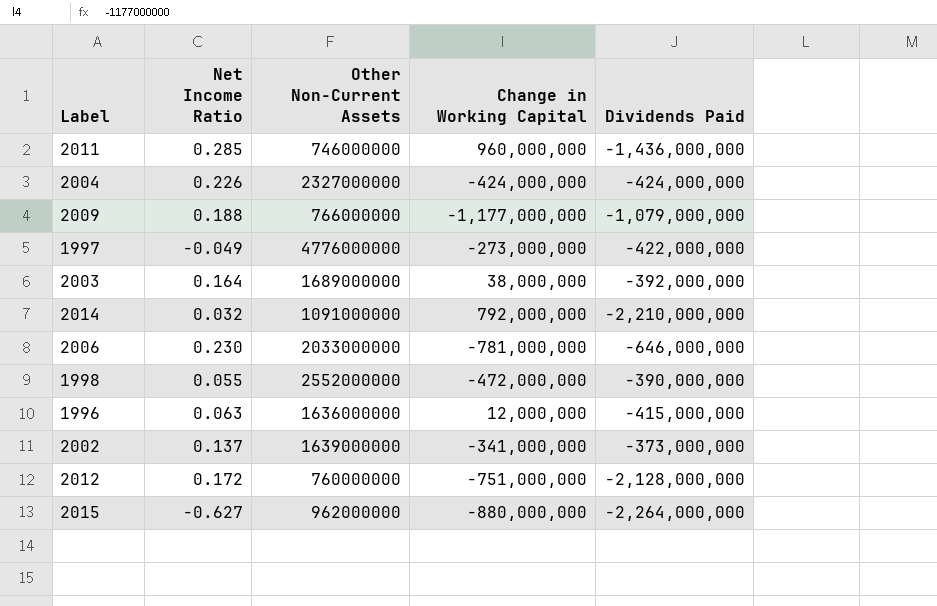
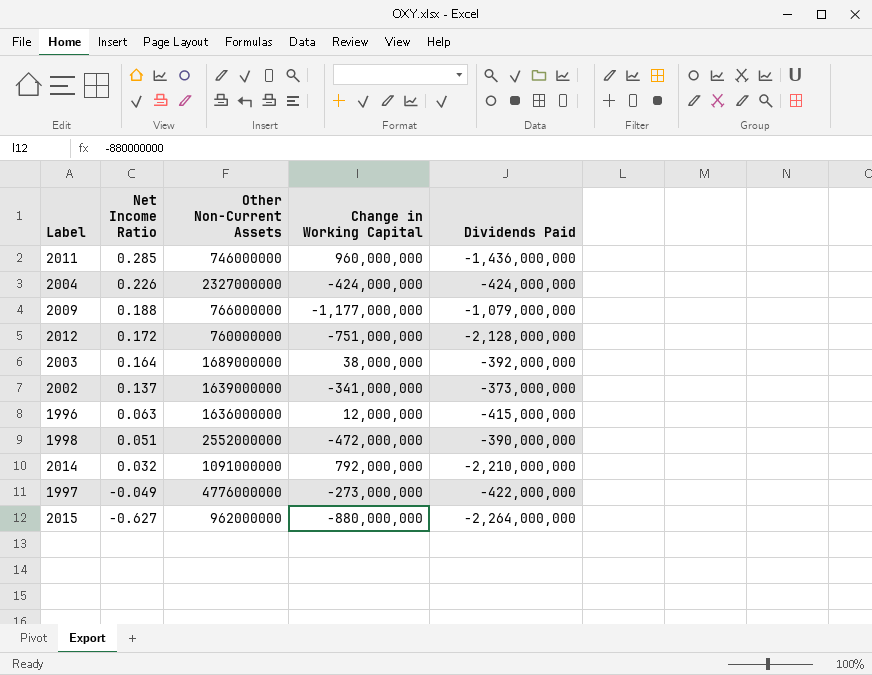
row order: none -> Net Income Ratio descending
row 2006: 0.230 | 2033000000 | -781,000,000 | -646,000,000 -> none
1998 | Net Income Ratio: 0.055 -> 0.051

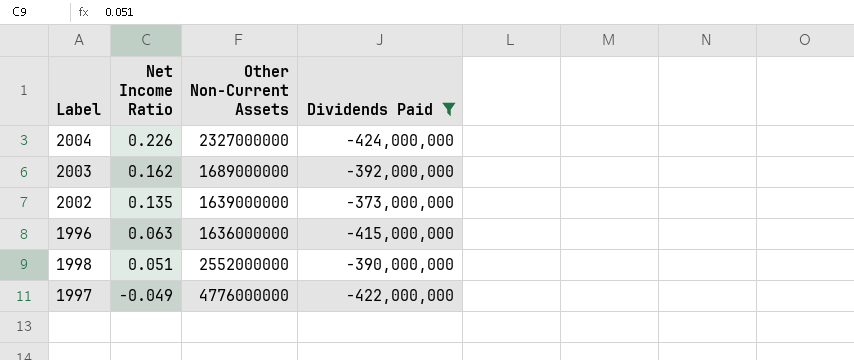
filter: none -> Dividends Paid >= -424,000,000
column Change in Working Capital | position: 4 -> none
2003 | Net Income Ratio: 0.164 -> 0.162
2002 | Net Income Ratio: 0.137 -> 0.135

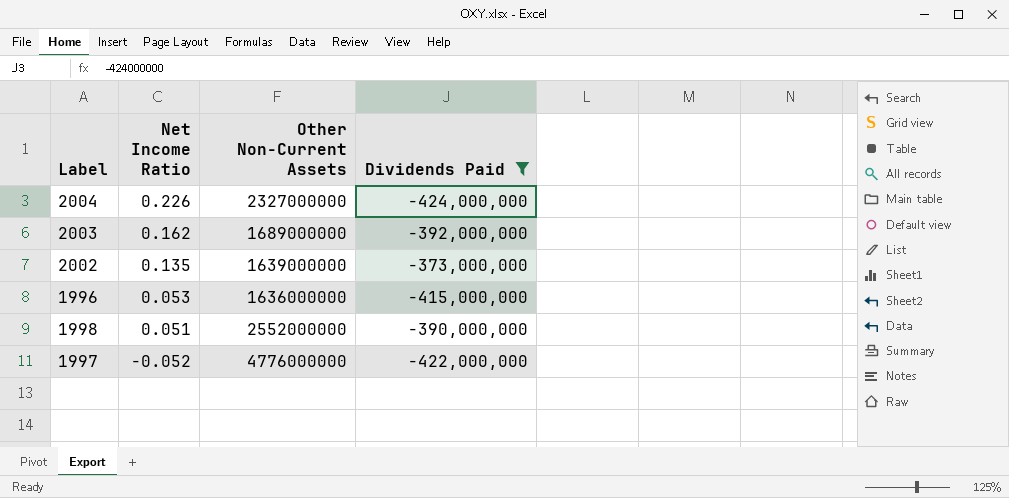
1996 | Net Income Ratio: 0.063 -> 0.053
1997 | Net Income Ratio: -0.049 -> -0.052

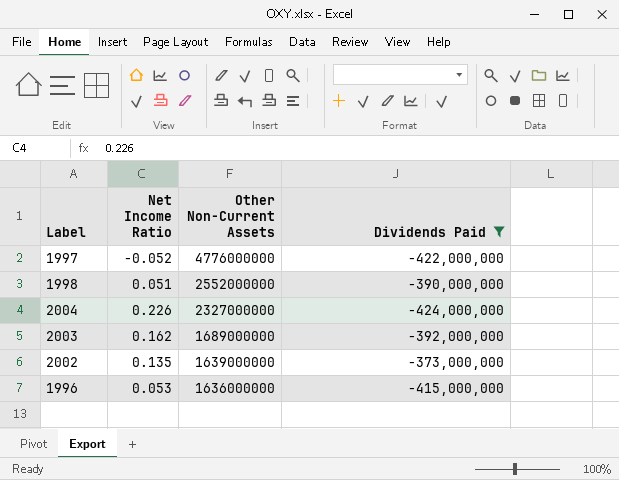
row order: Net Income Ratio descending -> Other Non-Current Assets descending

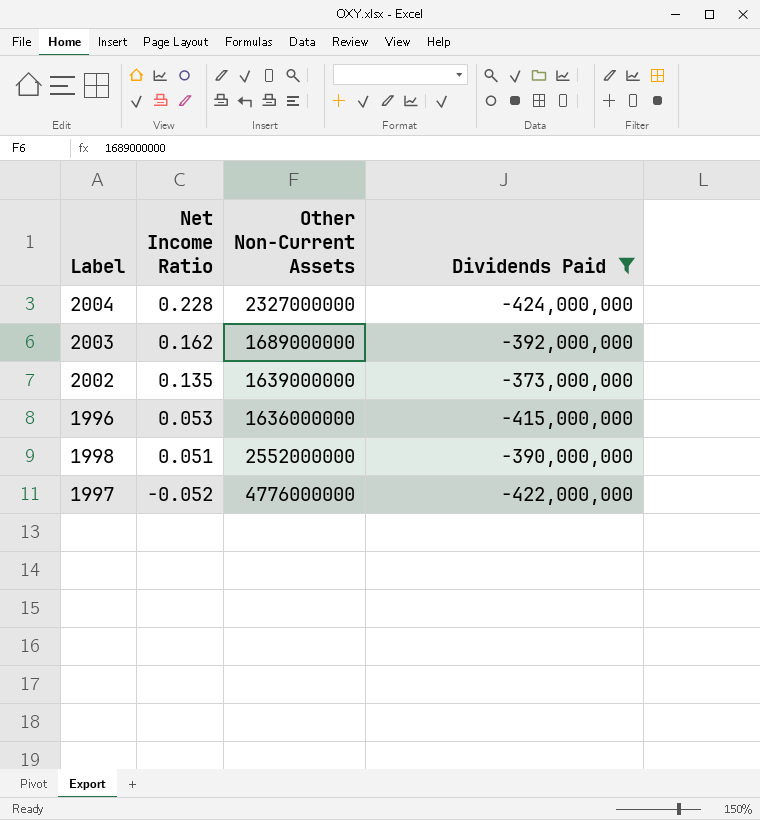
row order: Other Non-Current Assets descending -> Net Income Ratio descending
2004 | Net Income Ratio: 0.226 -> 0.228

